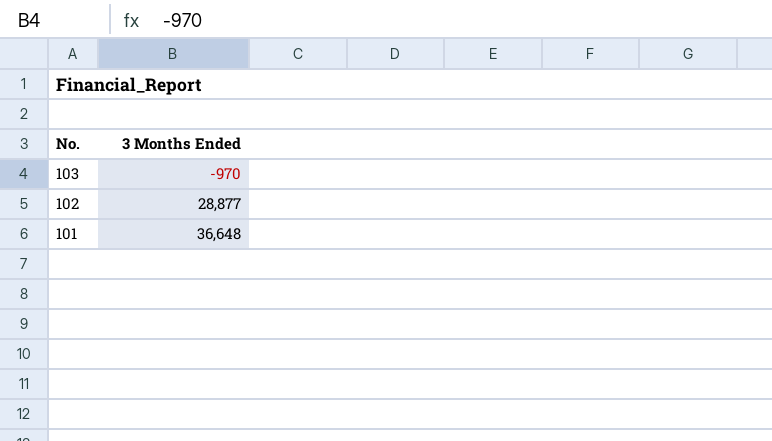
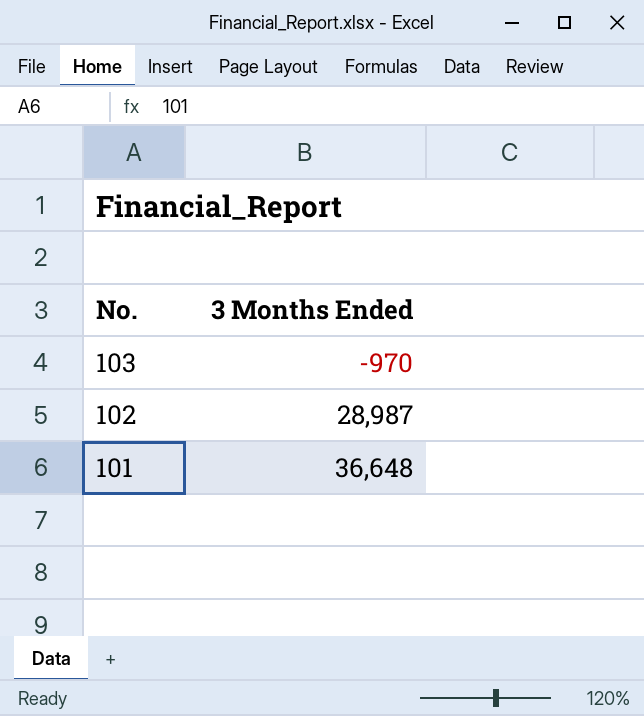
102 | 3 Months Ended: 28,877 -> 28,987

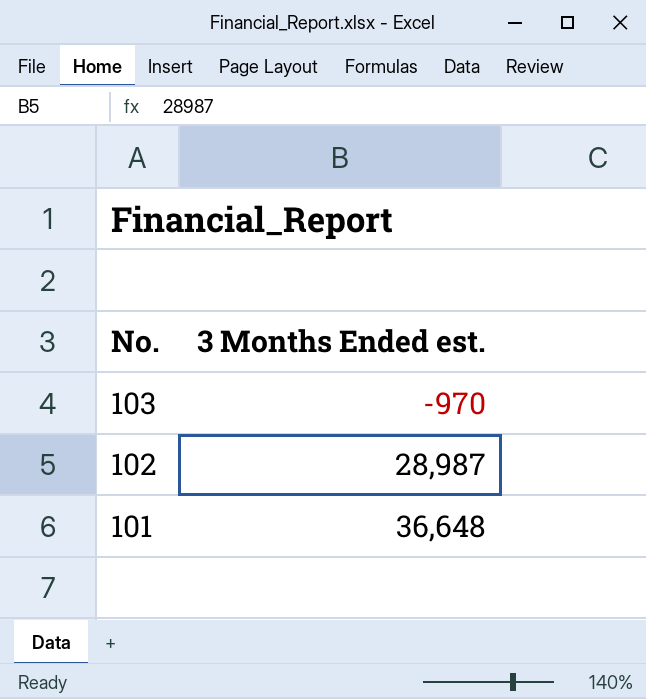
column name: 3 Months Ended -> 3 Months Ended est.

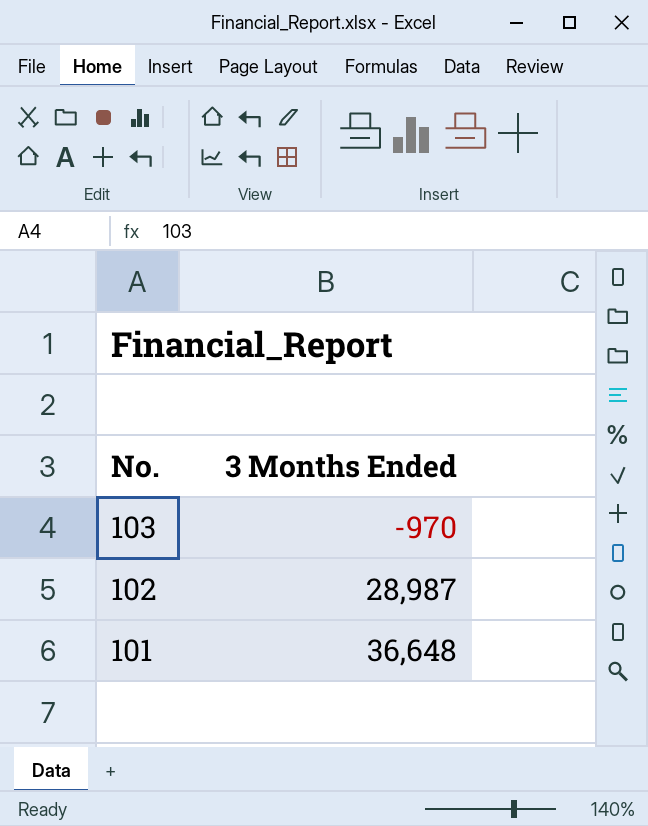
column name: 3 Months Ended est. -> 3 Months Ended

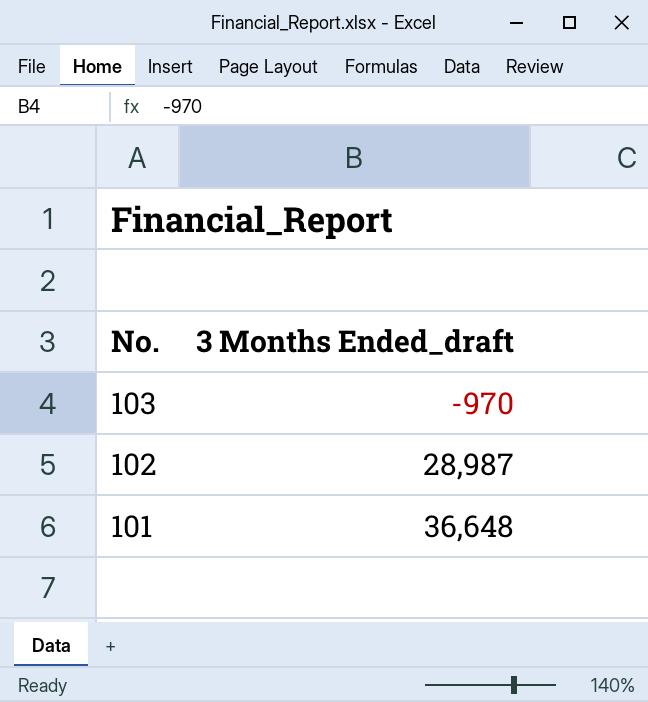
column name: 3 Months Ended -> 3 Months Ended_draft

